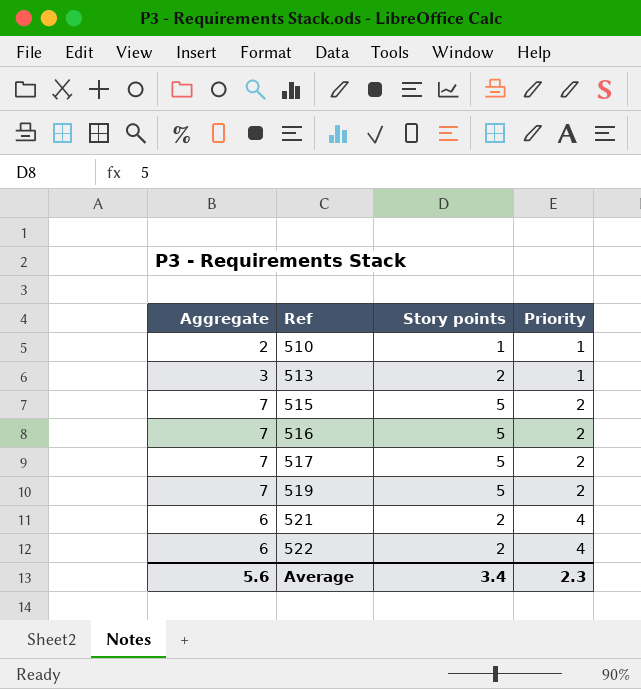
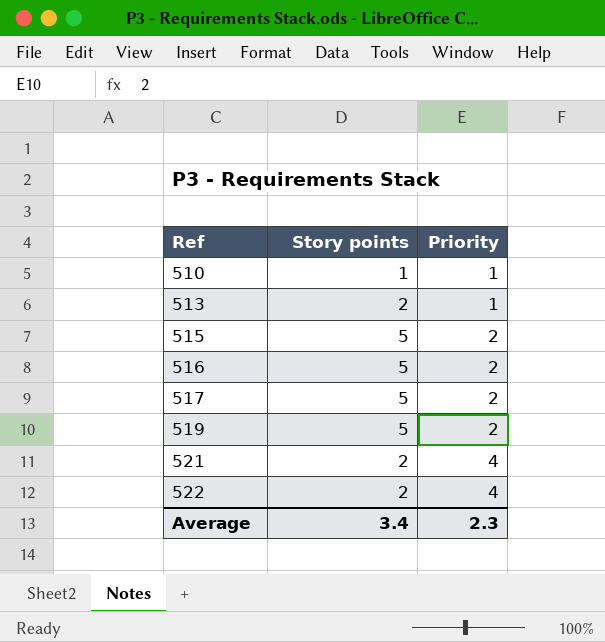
column Aggregate | formula: [Story points] + [Priority] -> none

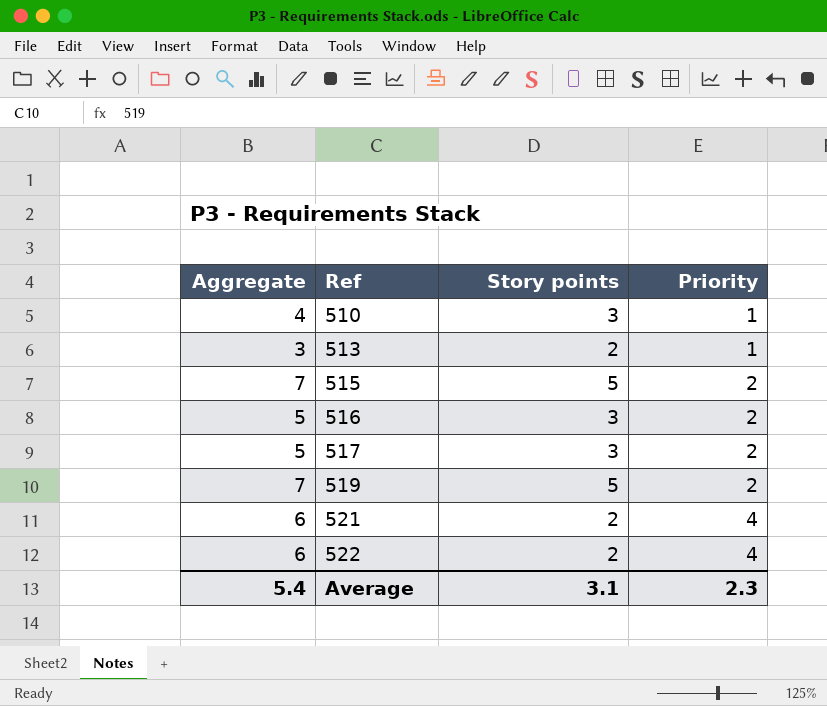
column Aggregate | formula: none -> [Story points] + [Priority]
510 | Story points: 1 -> 3
516 | Story points: 5 -> 3
517 | Story points: 5 -> 3
Average | Story points: 3.4 -> 3.1

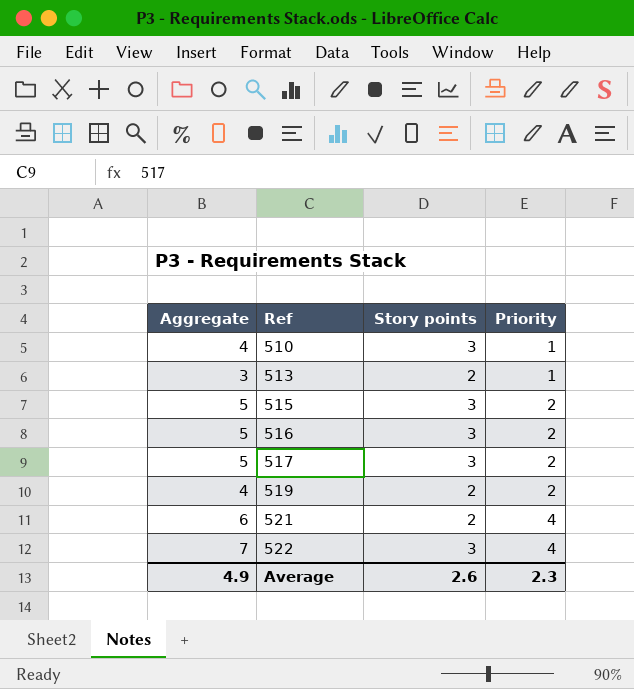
515 | Aggregate: 7 -> 5
515 | Story points: 5 -> 3
519 | Aggregate: 7 -> 4
519 | Story points: 5 -> 2
522 | Aggregate: 6 -> 7
522 | Story points: 2 -> 3
Average | Aggregate: 5.4 -> 4.9
Average | Story points: 3.1 -> 2.6

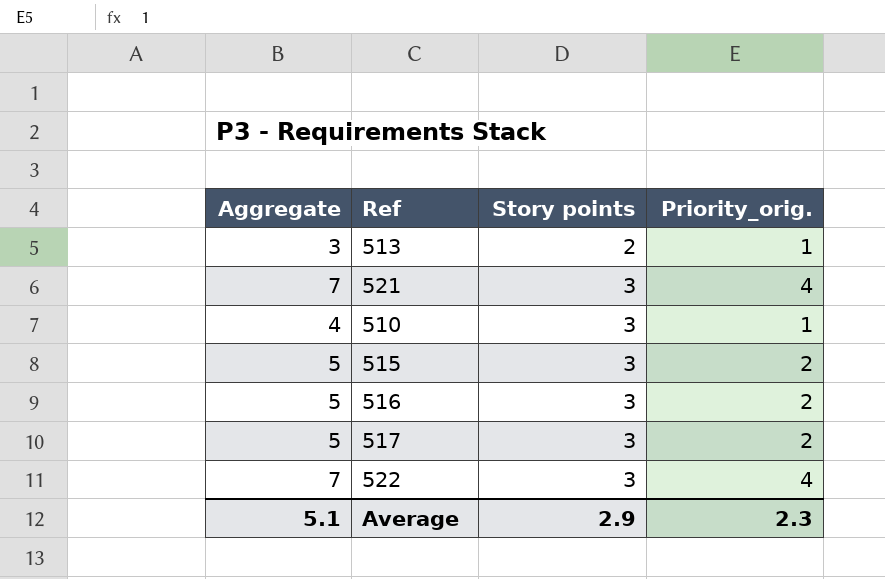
row order: Ref ascending -> Story points ascending
column name: Priority -> Priority_orig.
row 519: 4 | 2 | 2 -> none
521 | Aggregate: 6 -> 7
521 | Story points: 2 -> 3
Average | Aggregate: 4.9 -> 5.1
Average | Story points: 2.6 -> 2.9

